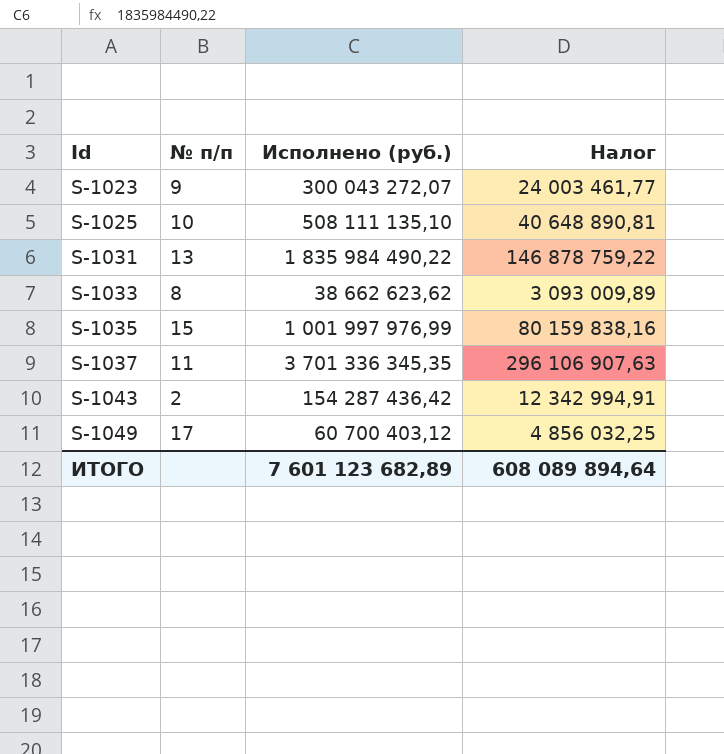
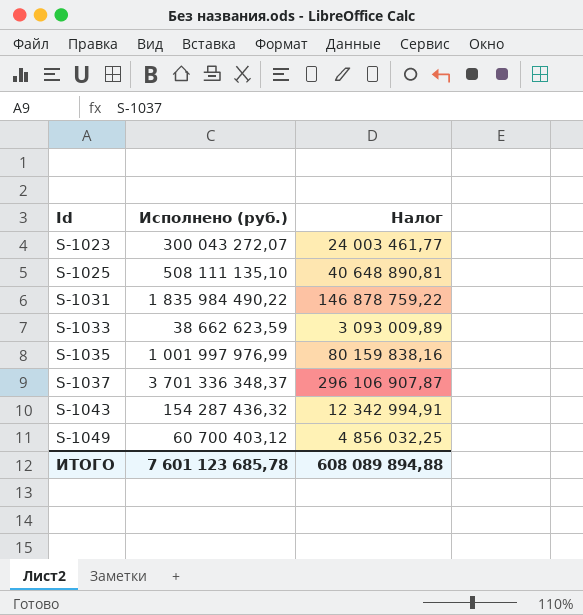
column № п/п | position: 2 -> none
S-1033 | Исполнено (руб.): 38 662 623,62 -> 38 662 623,59
S-1037 | Исполнено (руб.): 3 701 336 345,35 -> 3 701 336 348,37
S-1037 | Налог: 296 106 907,63 -> 296 106 907,87
S-1043 | Исполнено (руб.): 154 287 436,42 -> 154 287 436,32
ИТОГО | Исполнено (руб.): 7 601 123 682,89 -> 7 601 123 685,78
ИТОГО | Налог: 608 089 894,64 -> 608 089 894,88

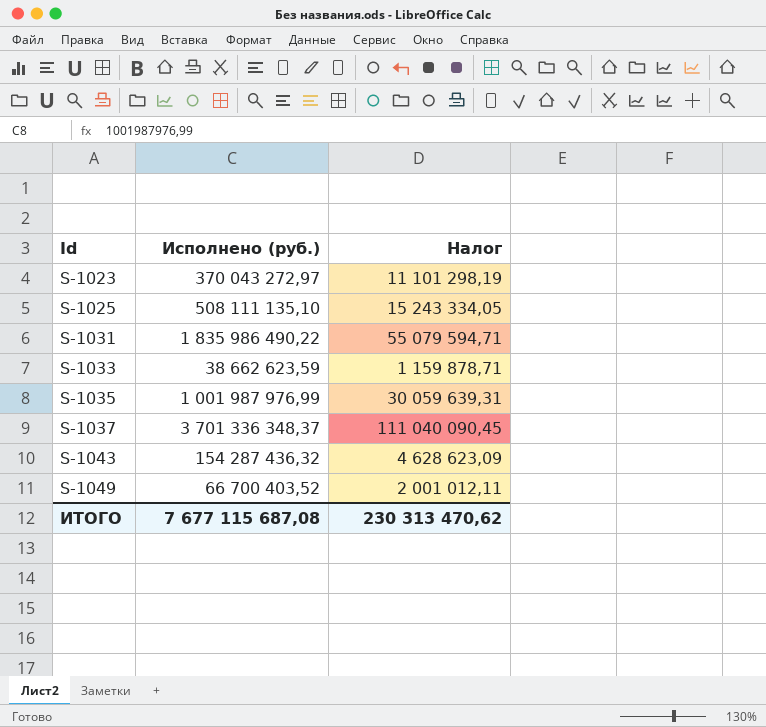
column Налог | formula: [Исполнено (руб.)] * 0,08 -> [Исполнено (руб.)] * 0,03
S-1023 | Исполнено (руб.): 300 043 272,07 -> 370 043 272,97
S-1031 | Исполнено (руб.): 1 835 984 490,22 -> 1 835 986 490,22
S-1035 | Исполнено (руб.): 1 001 997 976,99 -> 1 001 987 976,99
S-1049 | Исполнено (руб.): 60 700 403,12 -> 66 700 403,52
ИТОГО | Исполнено (руб.): 7 601 123 685,78 -> 7 677 115 687,08
ИТОГО | Налог: 608 089 894,88 -> 230 313 470,62

